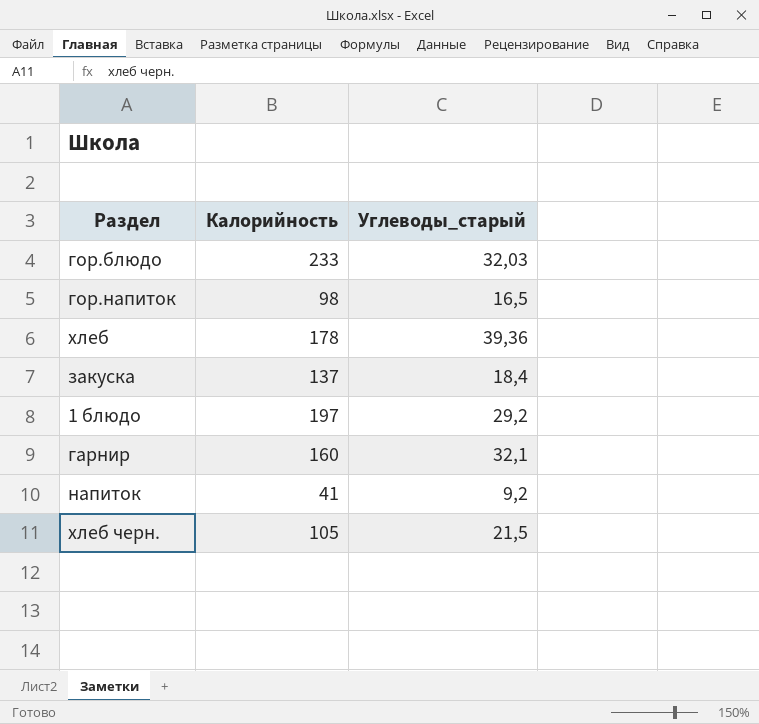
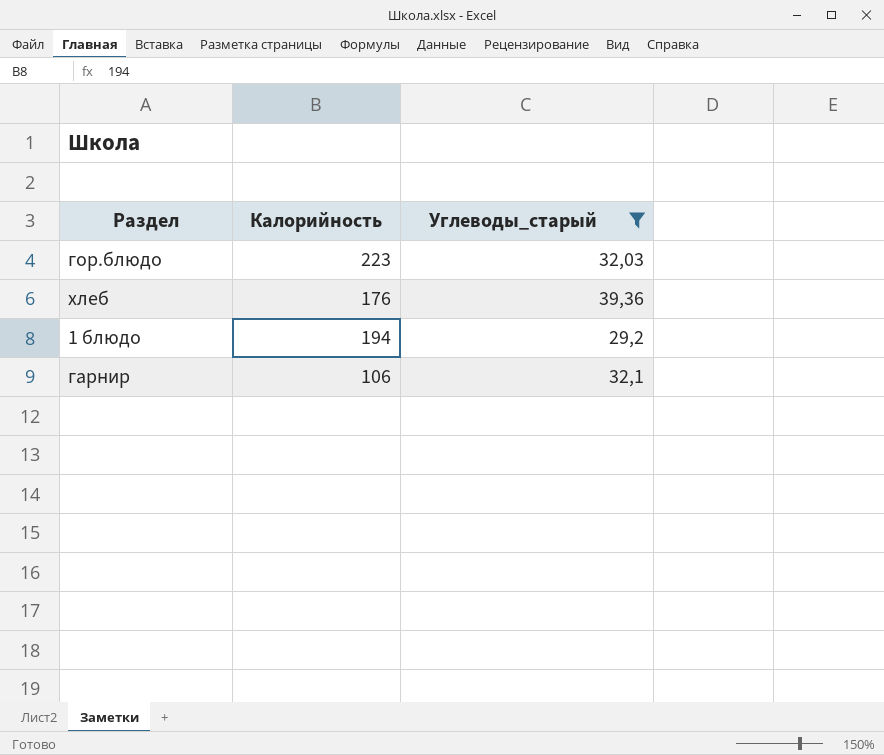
filter: none -> Углеводы_старый >= 29,2
гор.блюдо | Калорийность: 233 -> 223
хлеб | Калорийность: 178 -> 176
1 блюдо | Калорийность: 197 -> 194
гарнир | Калорийность: 160 -> 106

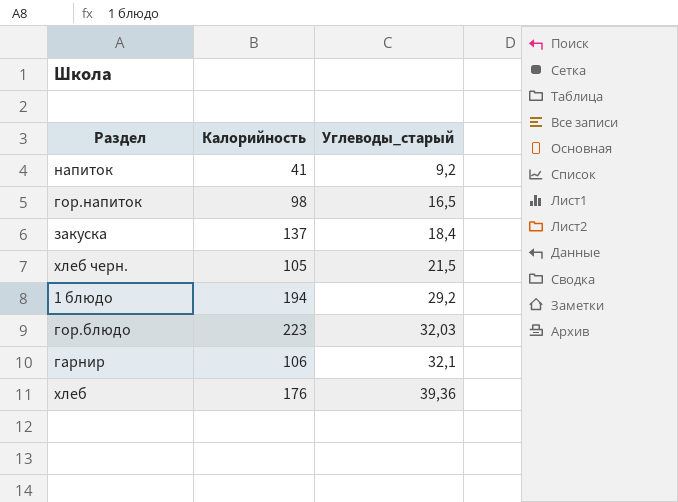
filter: Углеводы_старый >= 29,2 -> none
row order: none -> Углеводы_старый ascending

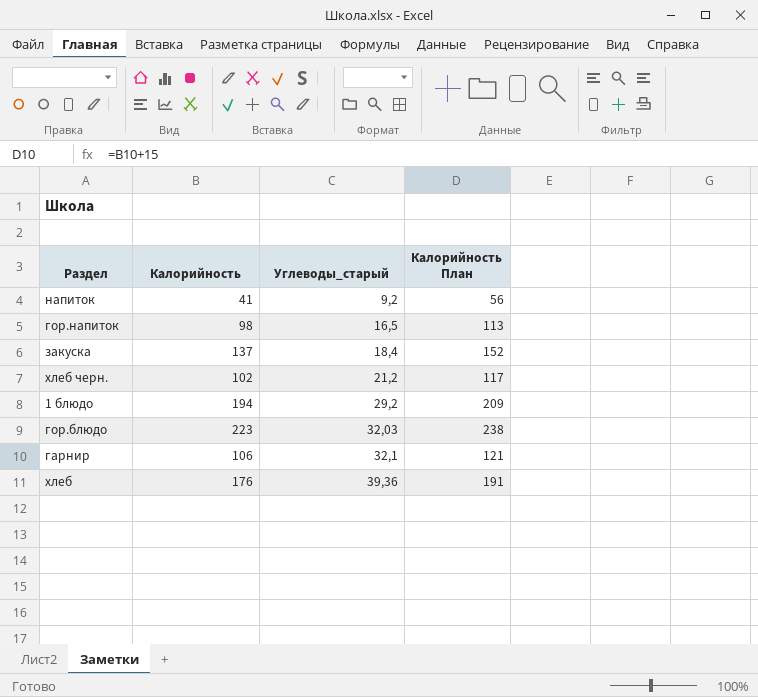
column Калорийность План | formula: none -> [Калорийность] + 15
хлеб черн. | Калорийность: 105 -> 102
хлеб черн. | Углеводы_старый: 21,5 -> 21,2

